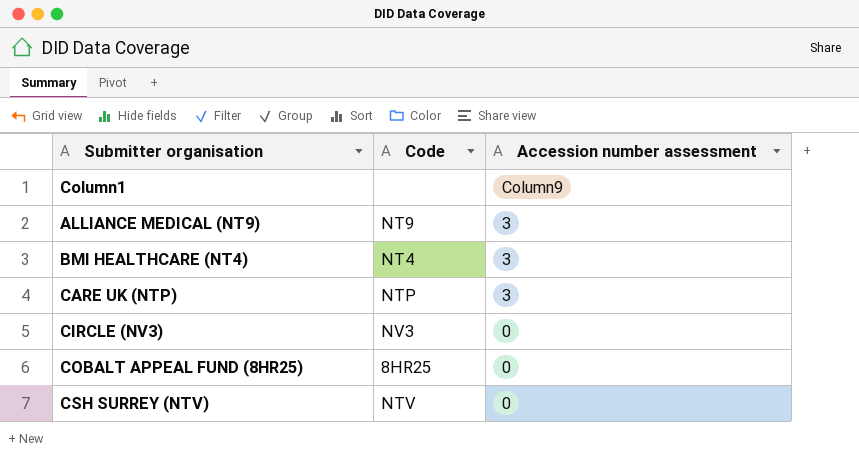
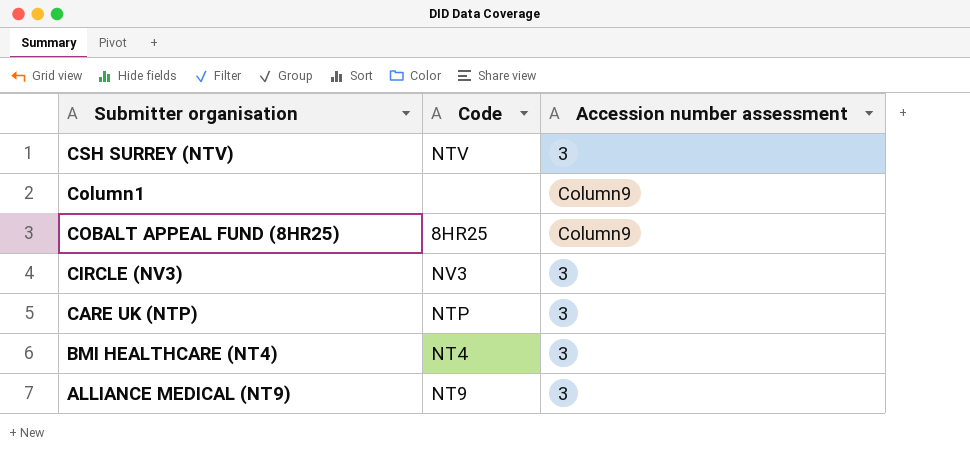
row order: Accession number assessment descending -> Submitter organisation descending
CSH SURREY (NTV) | Accession number assessment: 0 -> 3
COBALT APPEAL FUND (8HR25) | Accession number assessment: 0 -> Column9
CIRCLE (NV3) | Accession number assessment: 0 -> 3

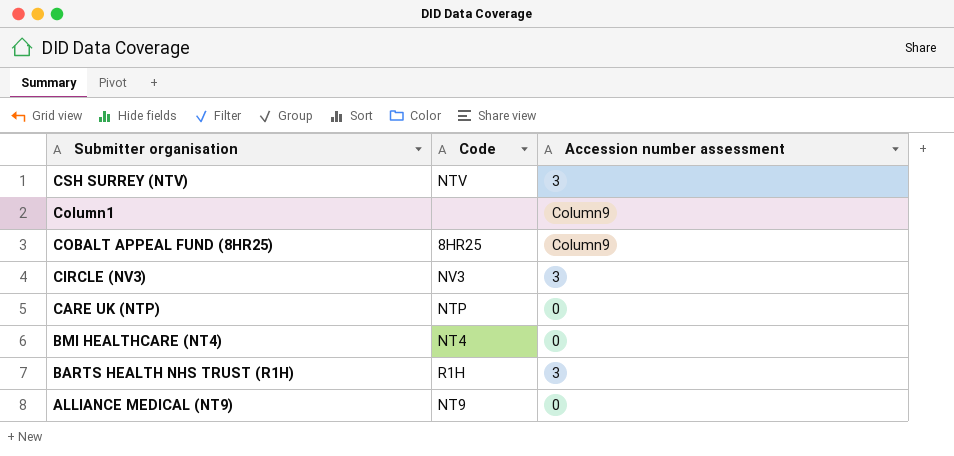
CARE UK (NTP) | Accession number assessment: 3 -> 0
BMI HEALTHCARE (NT4) | Accession number assessment: 3 -> 0
row BARTS HEALTH NHS TRUST (R1H): none -> R1H | 3
ALLIANCE MEDICAL (NT9) | Accession number assessment: 3 -> 0

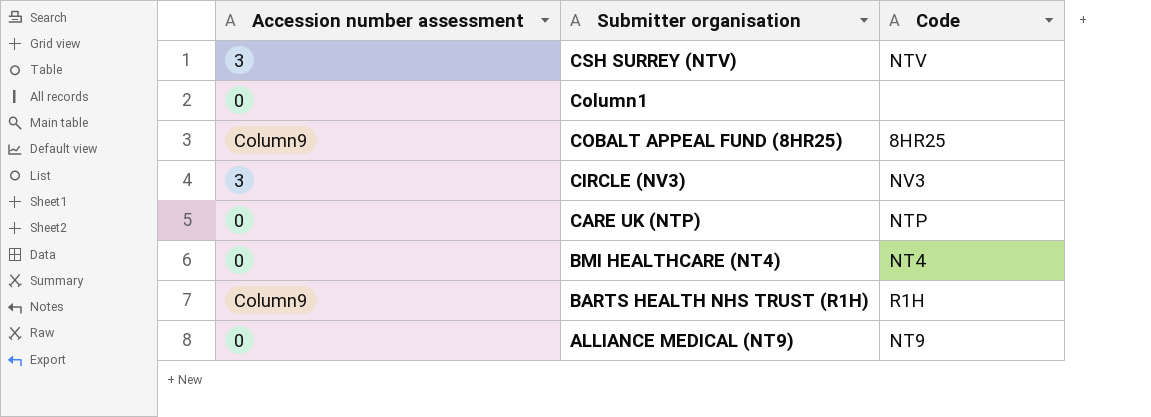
column Accession number assessment | position: 3 -> 1
Column1 | Accession number assessment: Column9 -> 0
BARTS HEALTH NHS TRUST (R1H) | Accession number assessment: 3 -> Column9

